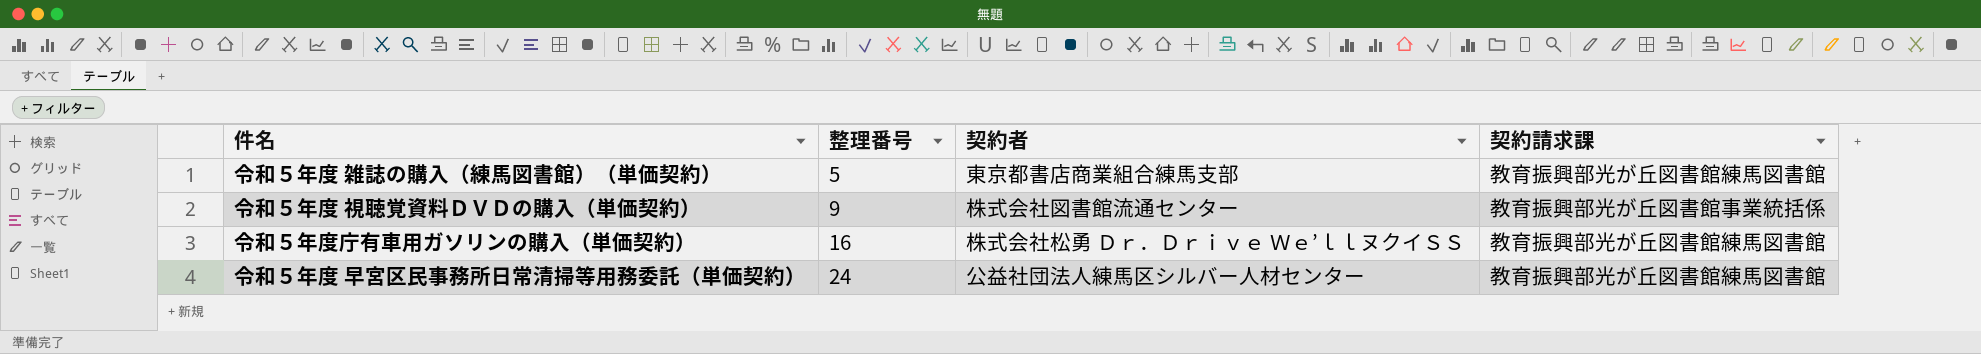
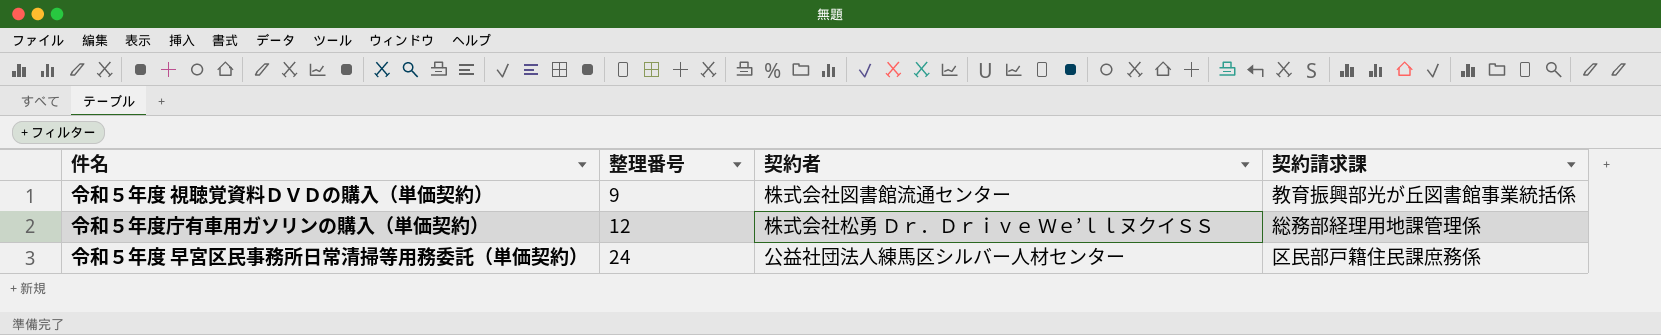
row 令和５年度 雑誌の購入（練馬図書館）（単価契約）: 5 | 東京都書店商業組合練馬支部 | 教育振興部光が丘図書館練馬図書館 -> none
令和５年度庁有車用ガソリンの購入（単価契約） | 整理番号: 16 -> 12
令和５年度庁有車用ガソリンの購入（単価契約） | 契約請求課: 教育振興部光が丘図書館練馬図書館 -> 総務部経理用地課管理係
令和５年度 早宮区民事務所日常清掃等用務委託（単価契約） | 契約請求課: 教育振興部光が丘図書館練馬図書館 -> 区民部戸籍住民課庶務係

